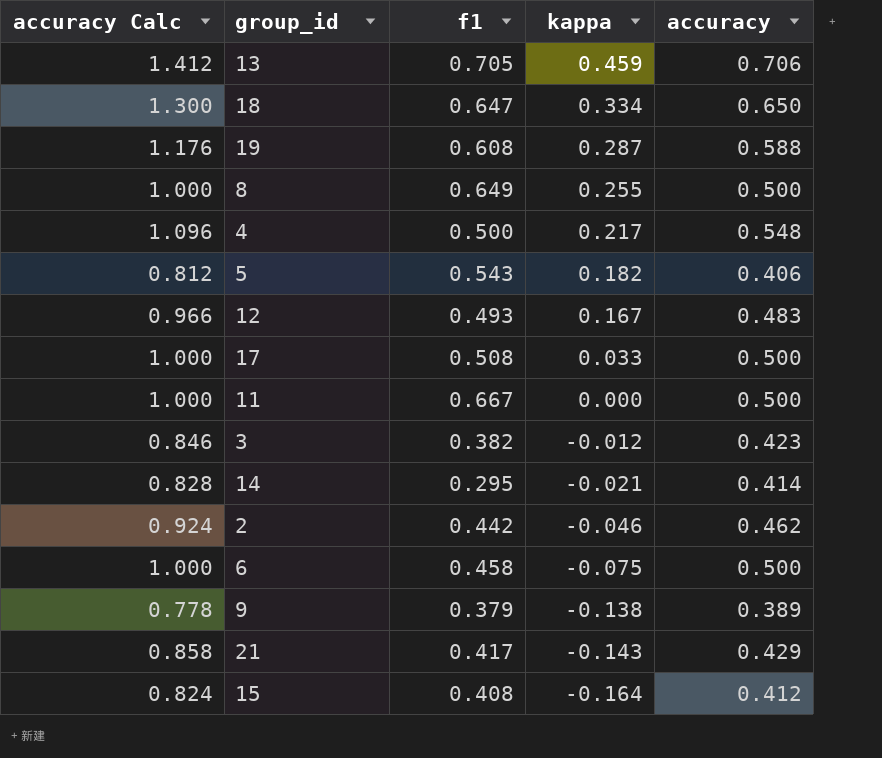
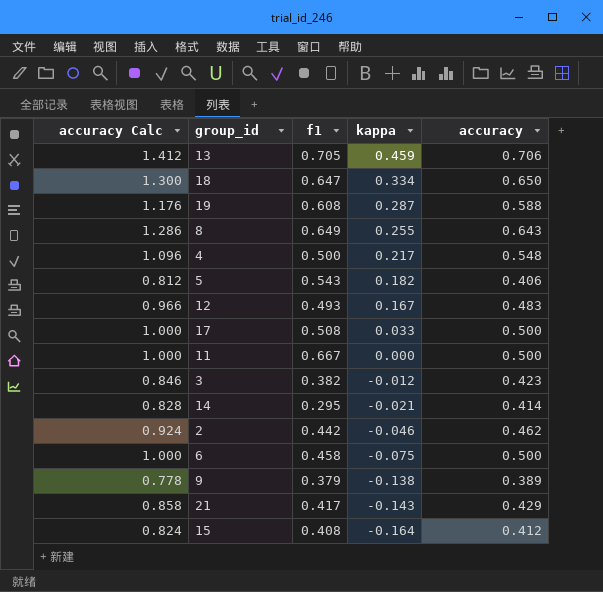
8 | accuracy Calc: 1.000 -> 1.286
8 | accuracy: 0.500 -> 0.643

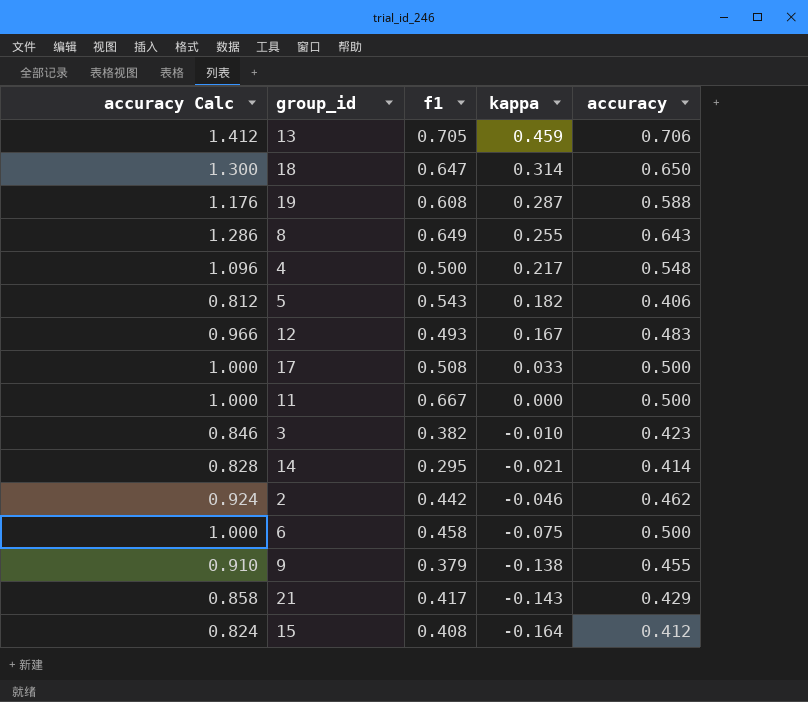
18 | kappa: 0.334 -> 0.314
3 | kappa: -0.012 -> -0.010
9 | accuracy Calc: 0.778 -> 0.910
9 | accuracy: 0.389 -> 0.455

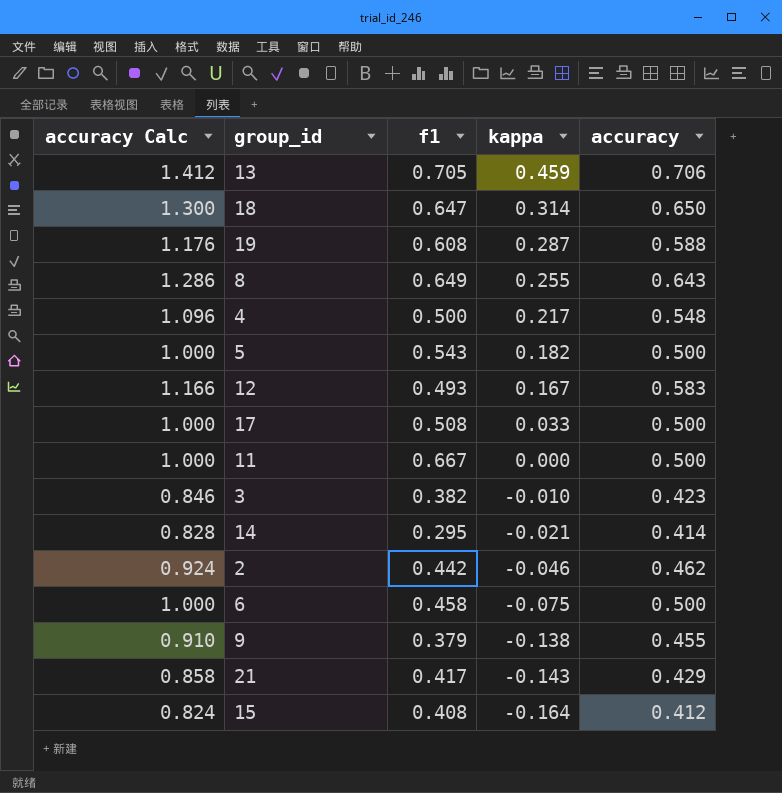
5 | accuracy Calc: 0.812 -> 1.000
5 | accuracy: 0.406 -> 0.500
12 | accuracy Calc: 0.966 -> 1.166
12 | accuracy: 0.483 -> 0.583

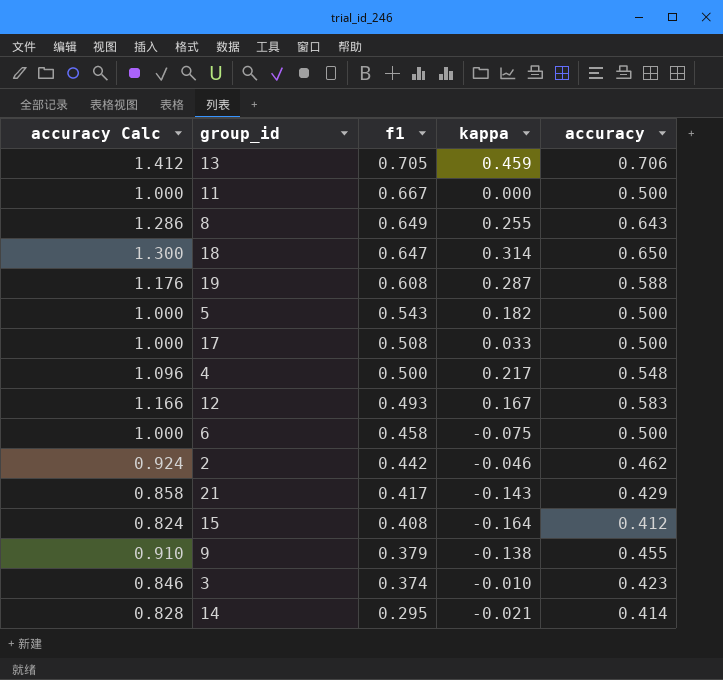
row order: kappa descending -> f1 descending
3 | f1: 0.382 -> 0.374

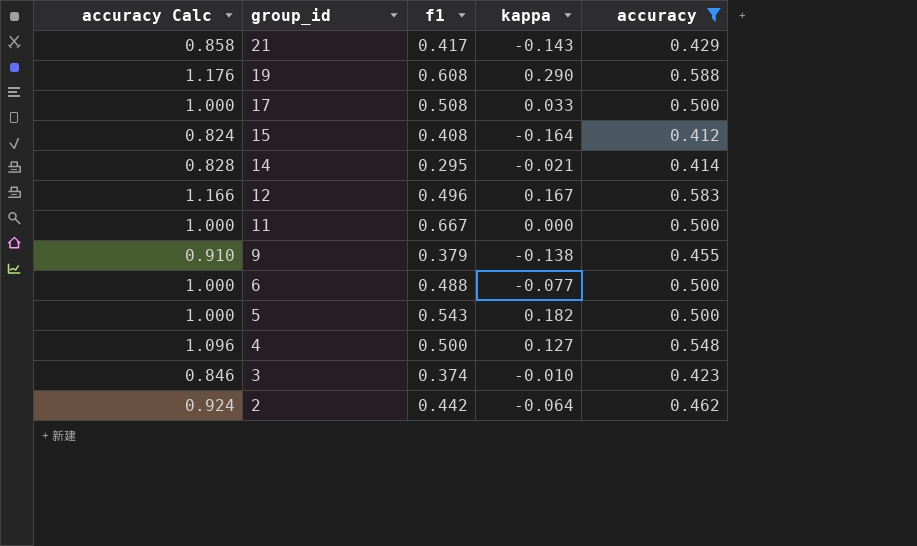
filter: none -> accuracy <= 0.588
row order: f1 descending -> group_id descending
19 | kappa: 0.287 -> 0.290
12 | f1: 0.493 -> 0.496
6 | f1: 0.458 -> 0.488
6 | kappa: -0.075 -> -0.077
4 | kappa: 0.217 -> 0.127
2 | kappa: -0.046 -> -0.064

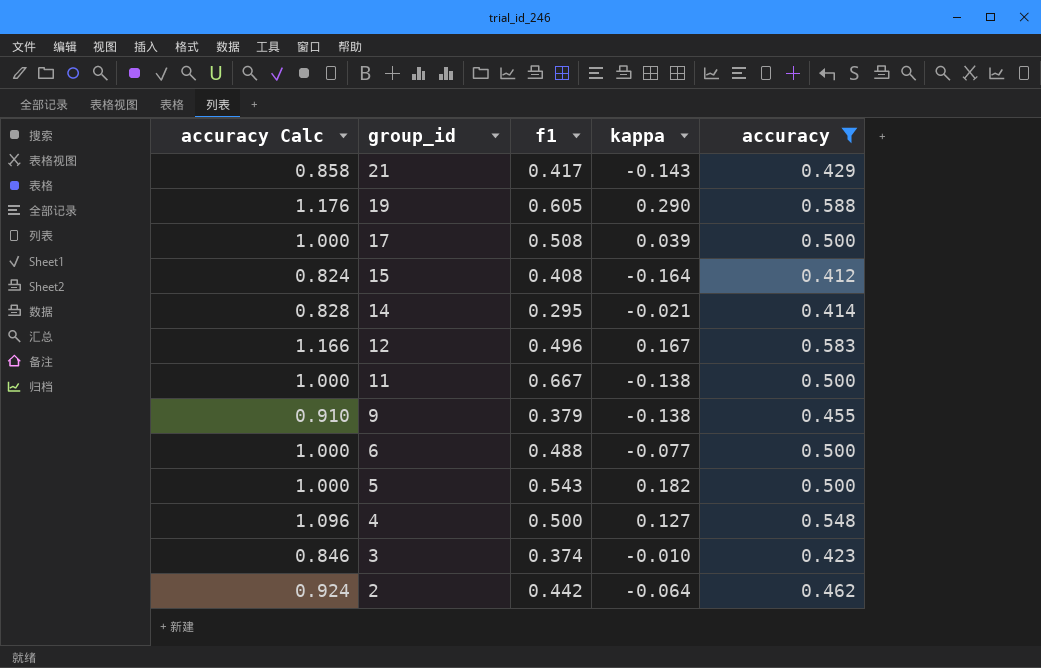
19 | f1: 0.608 -> 0.605
17 | kappa: 0.033 -> 0.039
11 | kappa: 0.000 -> -0.138

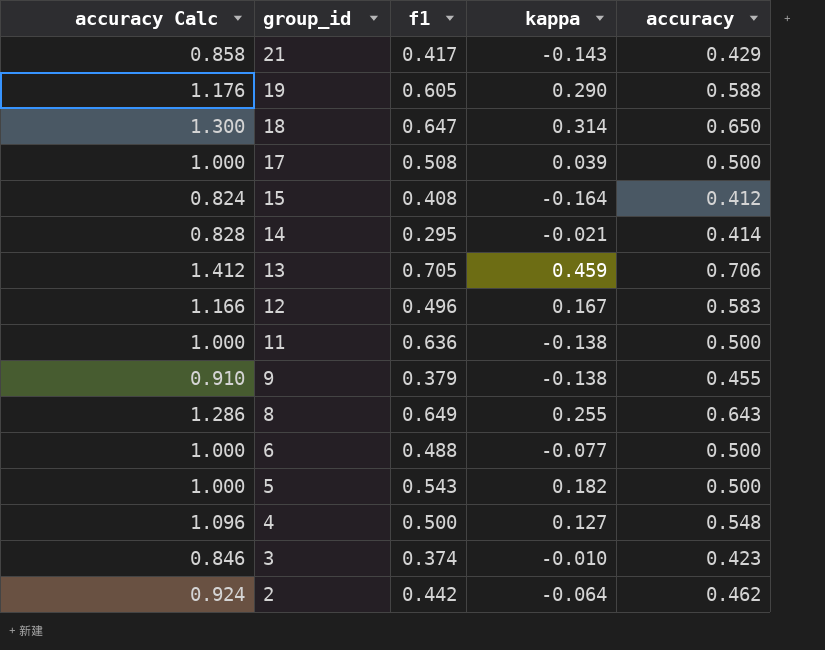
filter: accuracy <= 0.588 -> none
11 | f1: 0.667 -> 0.636

